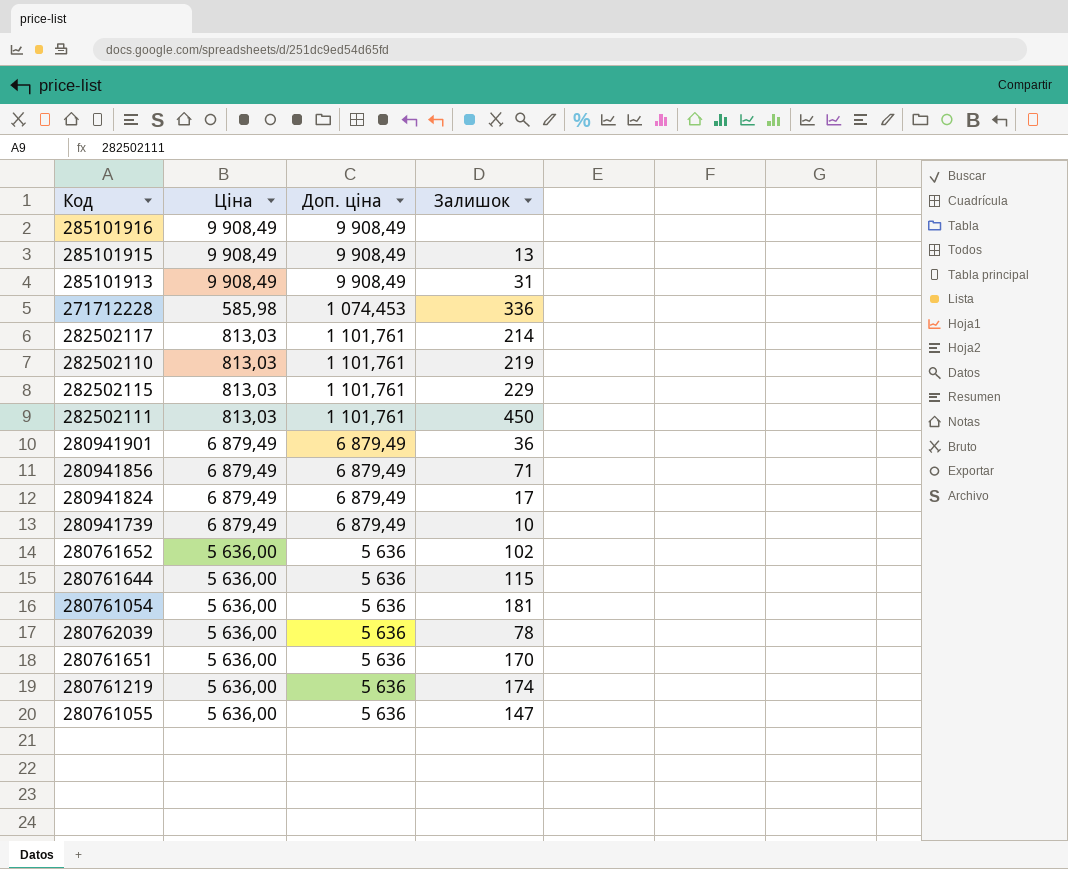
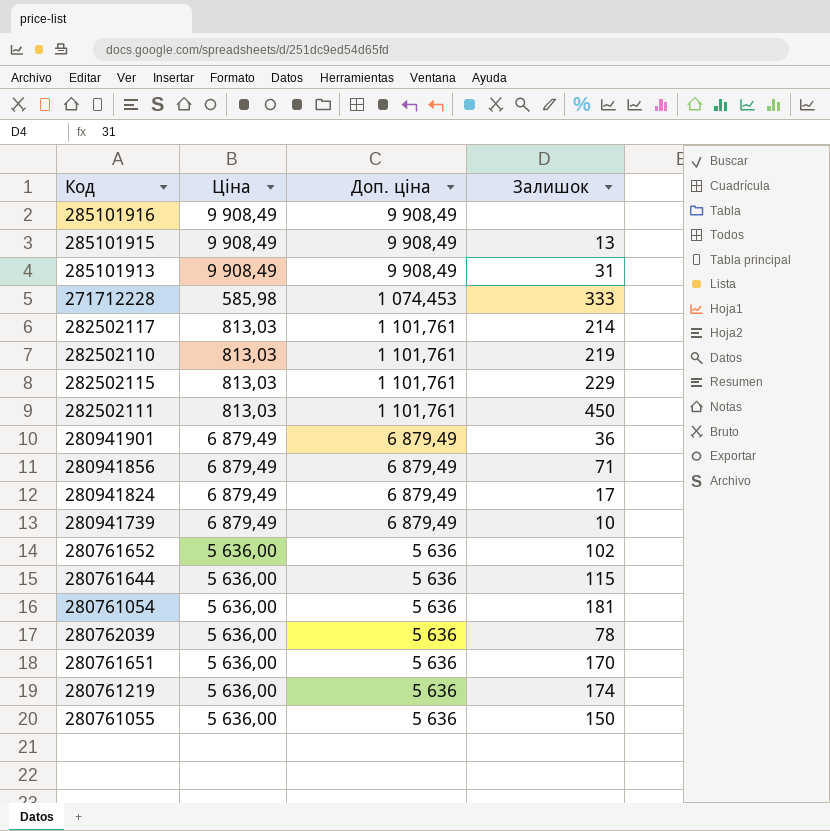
271712228 | Залишок: 336 -> 333
280761055 | Залишок: 147 -> 150

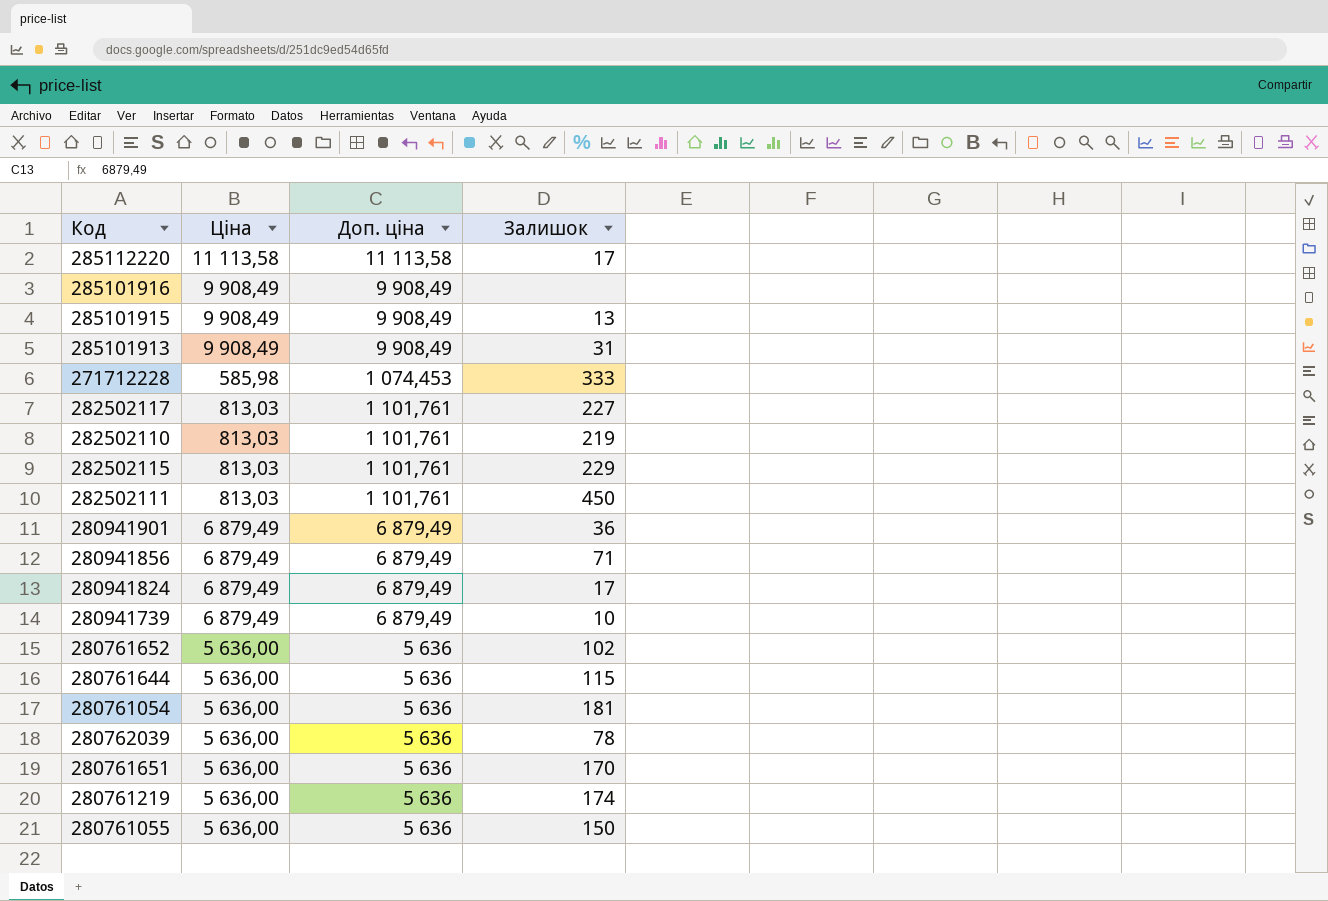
row 285112220: none -> 11 113,58 | 11 113,58 | 17
282502117 | Залишок: 214 -> 227

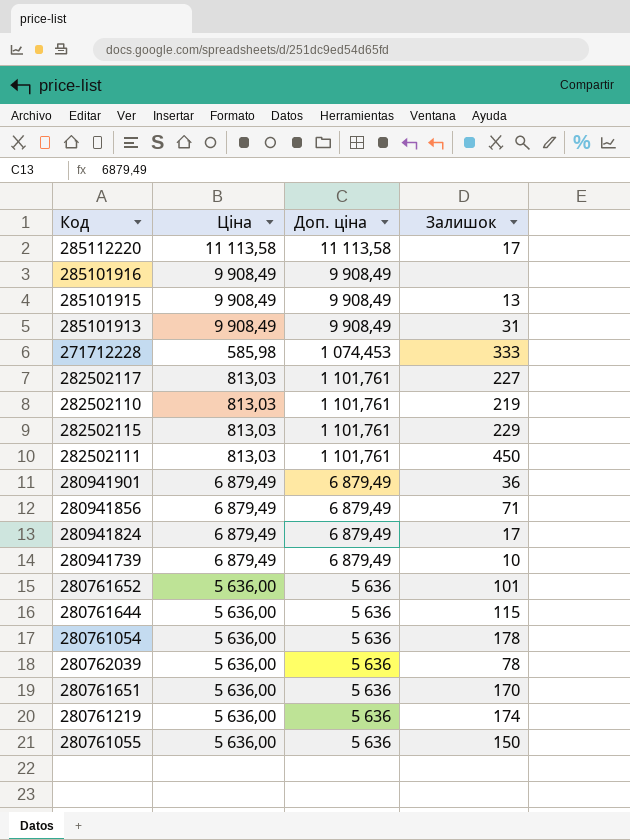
280761652 | Залишок: 102 -> 101
280761054 | Залишок: 181 -> 178

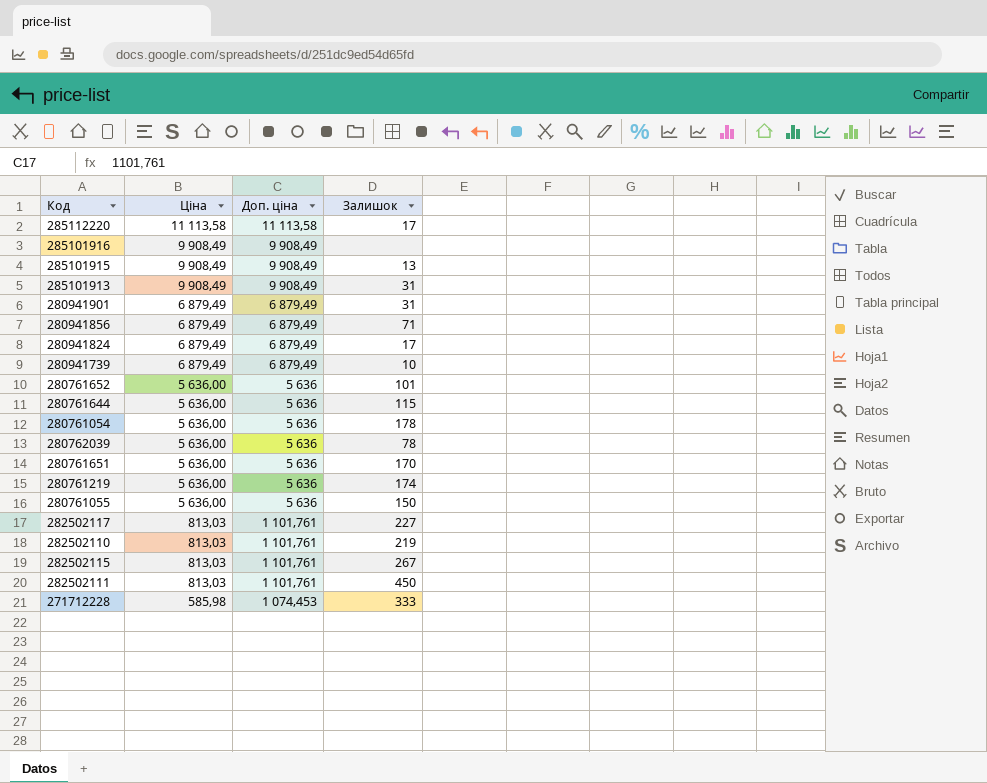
row order: none -> Ціна descending
280941901 | Залишок: 36 -> 31
282502115 | Залишок: 229 -> 267

